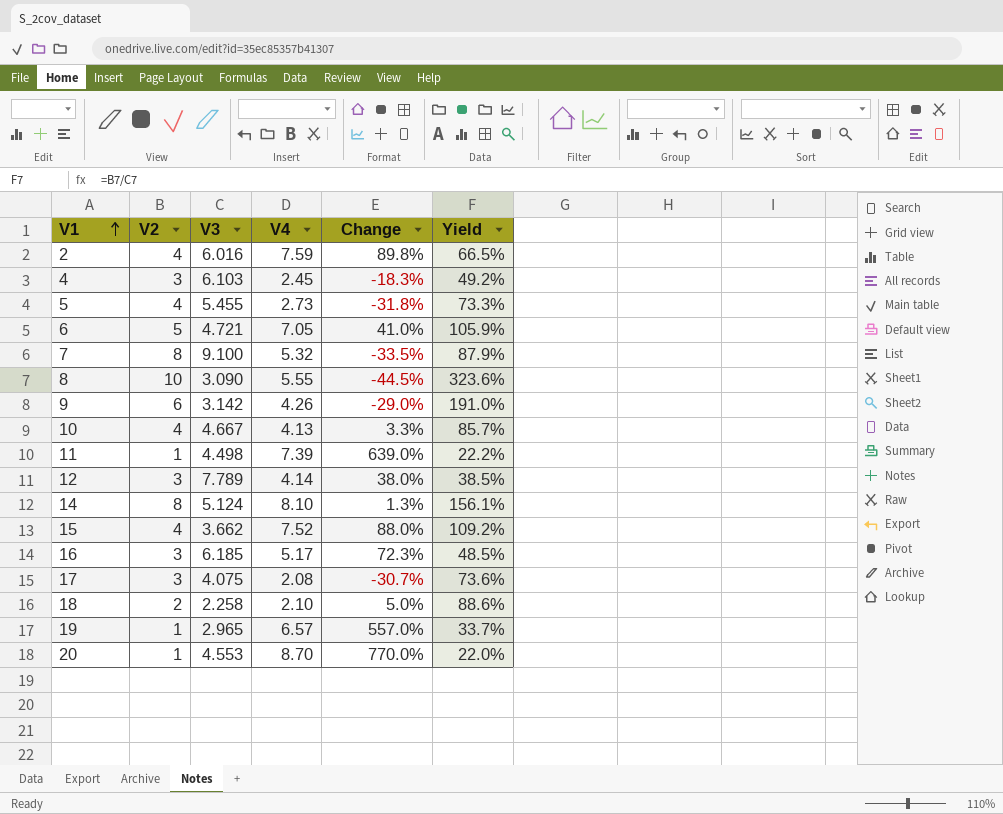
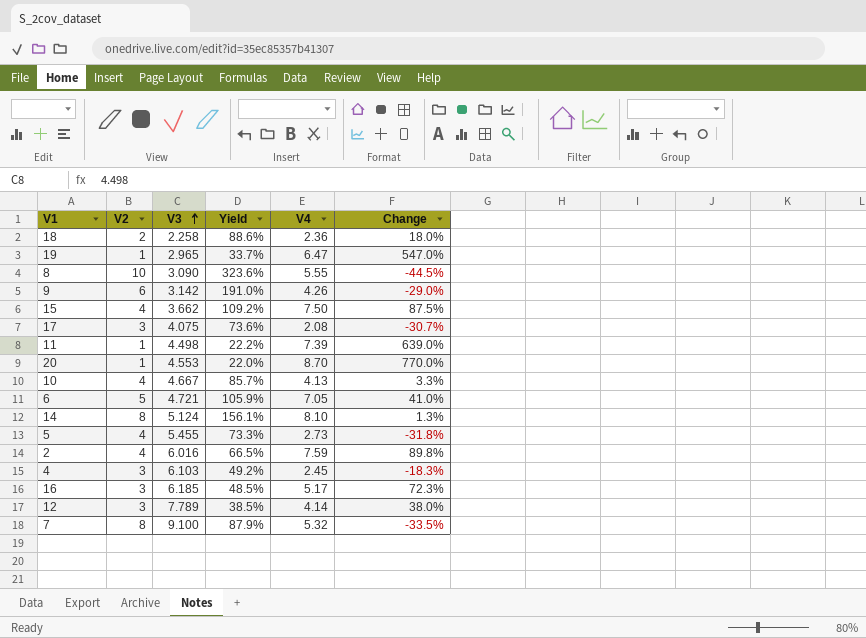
row order: V1 ascending -> V3 ascending
column Yield | position: 6 -> 4
18 | V4: 2.10 -> 2.36
18 | Change: 5.0% -> 18.0%
19 | V4: 6.57 -> 6.47
19 | Change: 557.0% -> 547.0%
15 | V4: 7.52 -> 7.50
15 | Change: 88.0% -> 87.5%

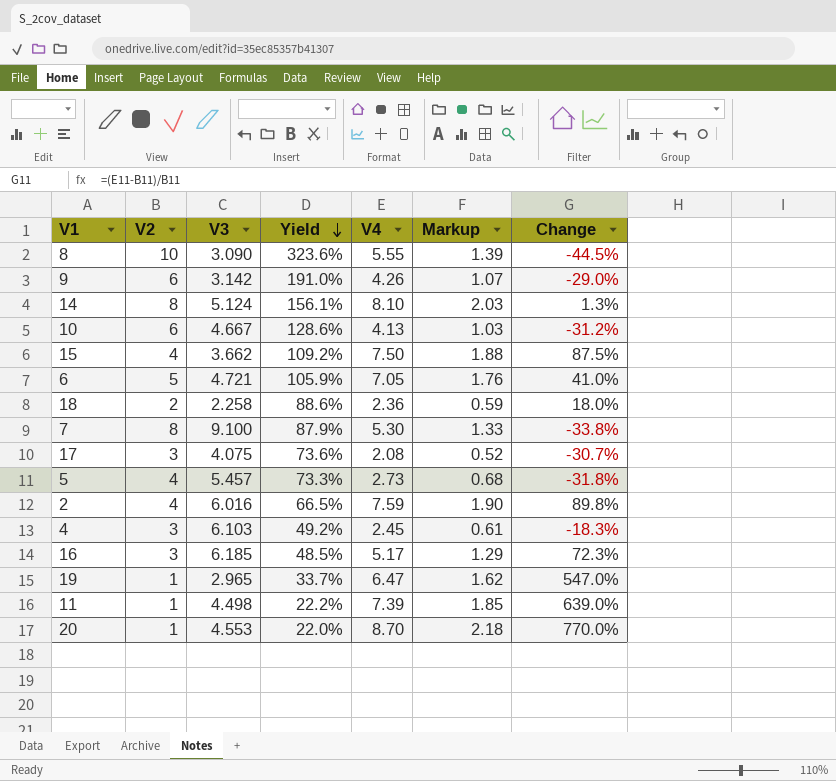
row order: V3 ascending -> Yield descending
column Markup | formula: none -> [V4] * 0.25
row 12: 3 | 7.789 | 38.5% | 4.14 | 38.0% -> none
10 | V2: 4 -> 6
10 | Yield: 85.7% -> 128.6%
10 | Change: 3.3% -> -31.2%
7 | V4: 5.32 -> 5.30
7 | Change: -33.5% -> -33.8%
5 | V3: 5.455 -> 5.457

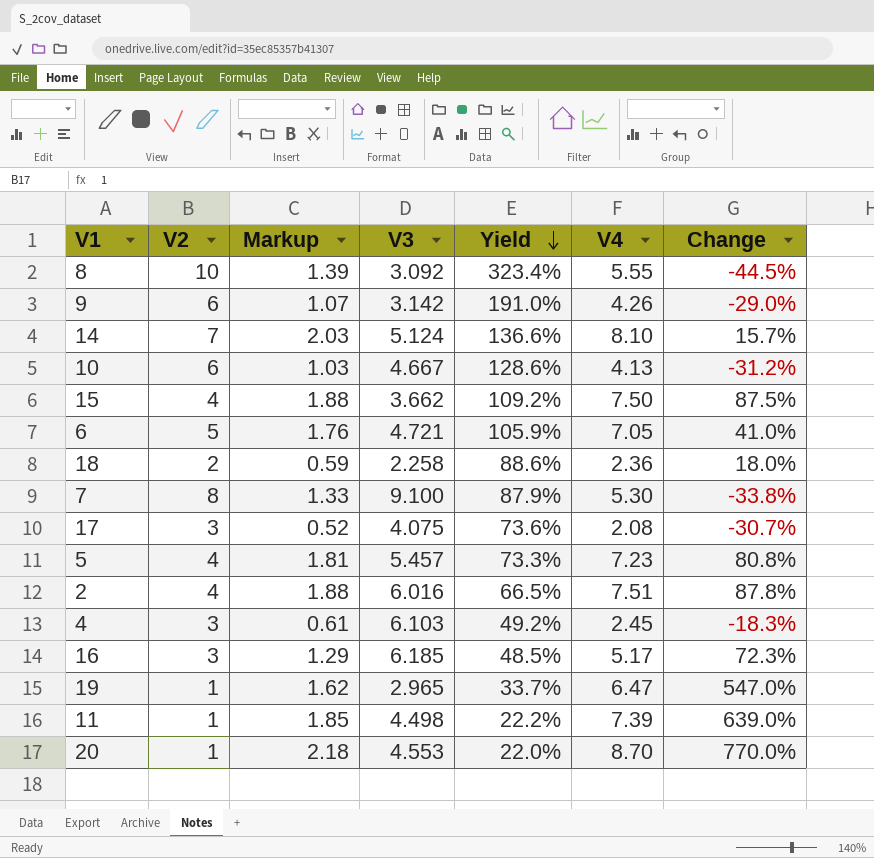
column Markup | position: 6 -> 3
8 | V3: 3.090 -> 3.092
8 | Yield: 323.6% -> 323.4%
14 | V2: 8 -> 7
14 | Yield: 156.1% -> 136.6%
14 | Change: 1.3% -> 15.7%
5 | Markup: 0.68 -> 1.81
5 | V4: 2.73 -> 7.23
5 | Change: -31.8% -> 80.8%
2 | Markup: 1.90 -> 1.88
2 | V4: 7.59 -> 7.51
2 | Change: 89.8% -> 87.8%

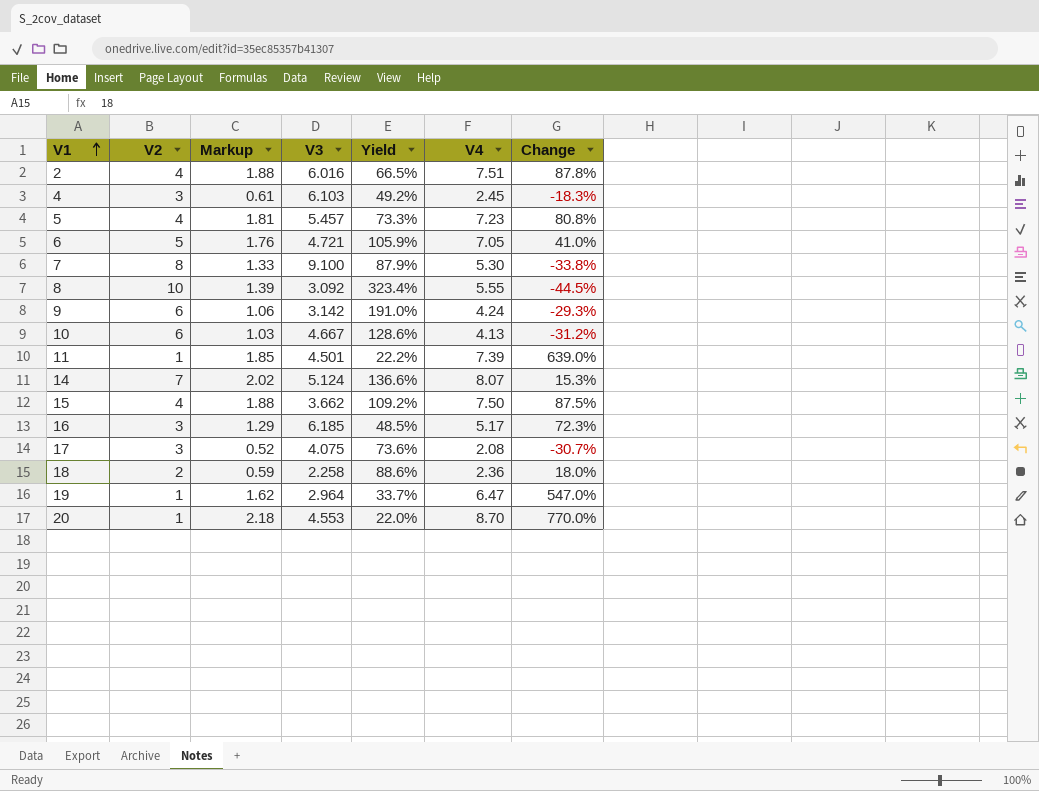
row order: Yield descending -> V1 ascending
9 | Markup: 1.07 -> 1.06
9 | V4: 4.26 -> 4.24
9 | Change: -29.0% -> -29.3%
11 | V3: 4.498 -> 4.501
14 | Markup: 2.03 -> 2.02
14 | V4: 8.10 -> 8.07
14 | Change: 15.7% -> 15.3%
19 | V3: 2.965 -> 2.964

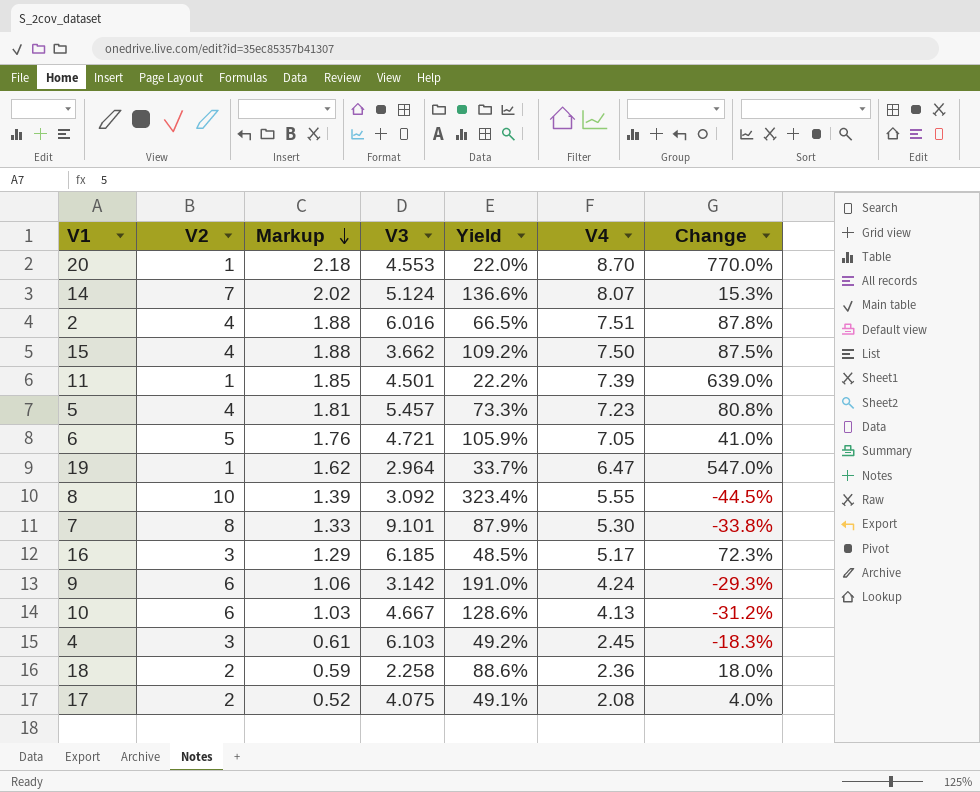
row order: V1 ascending -> Markup descending
7 | V3: 9.100 -> 9.101
17 | V2: 3 -> 2
17 | Yield: 73.6% -> 49.1%
17 | Change: -30.7% -> 4.0%

